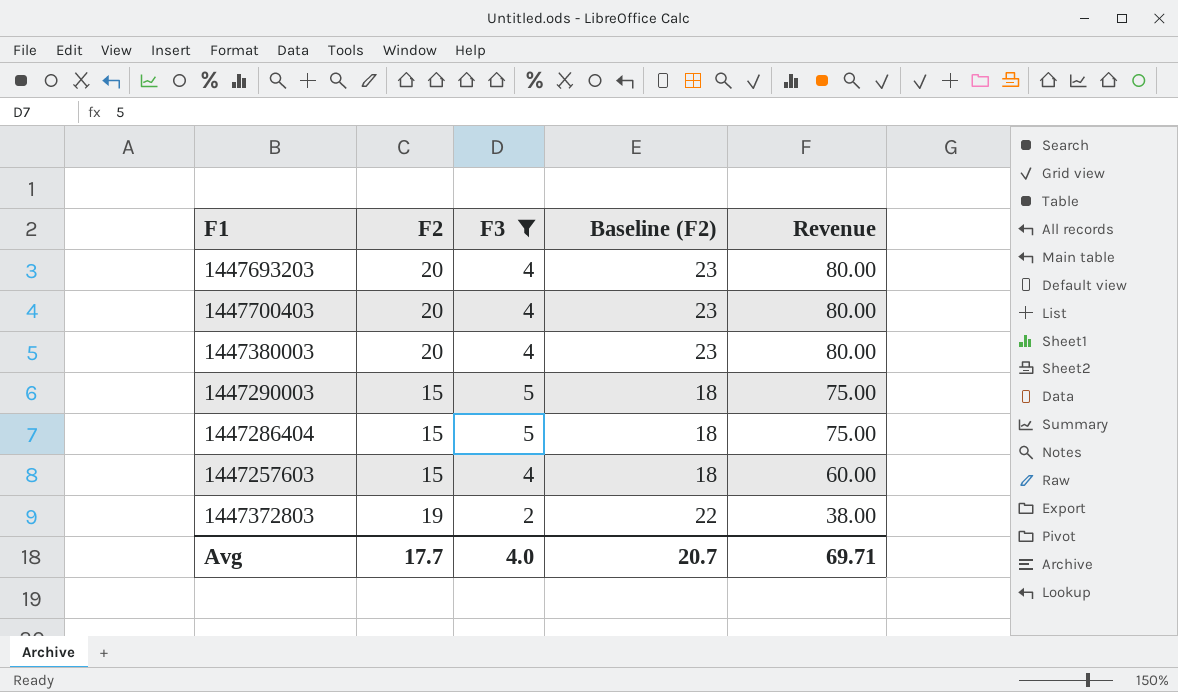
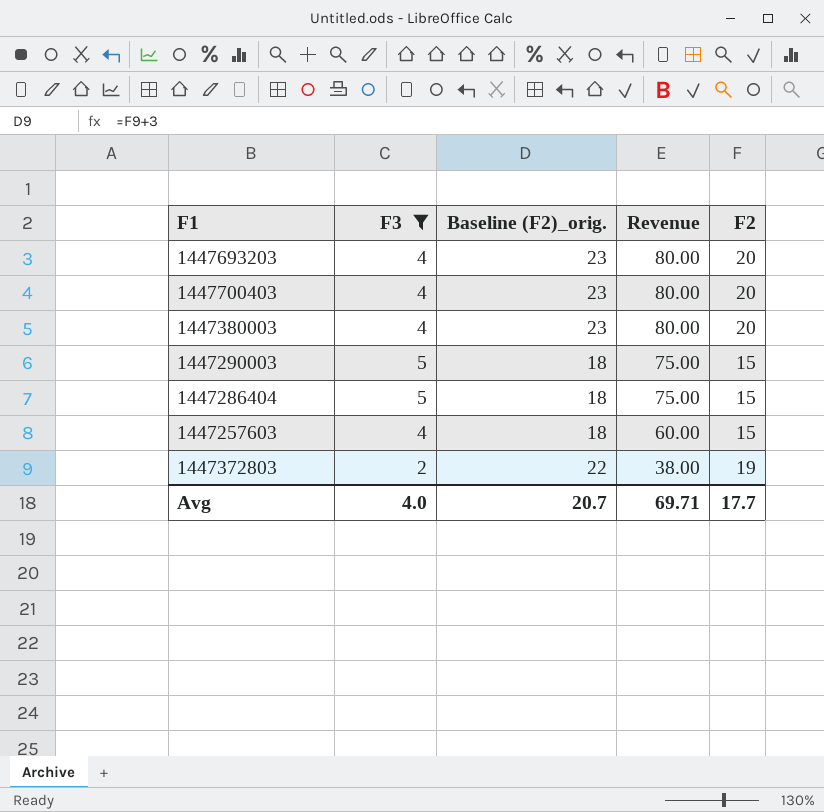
column name: Baseline (F2) -> Baseline (F2)_orig.
column F2 | position: 2 -> 5

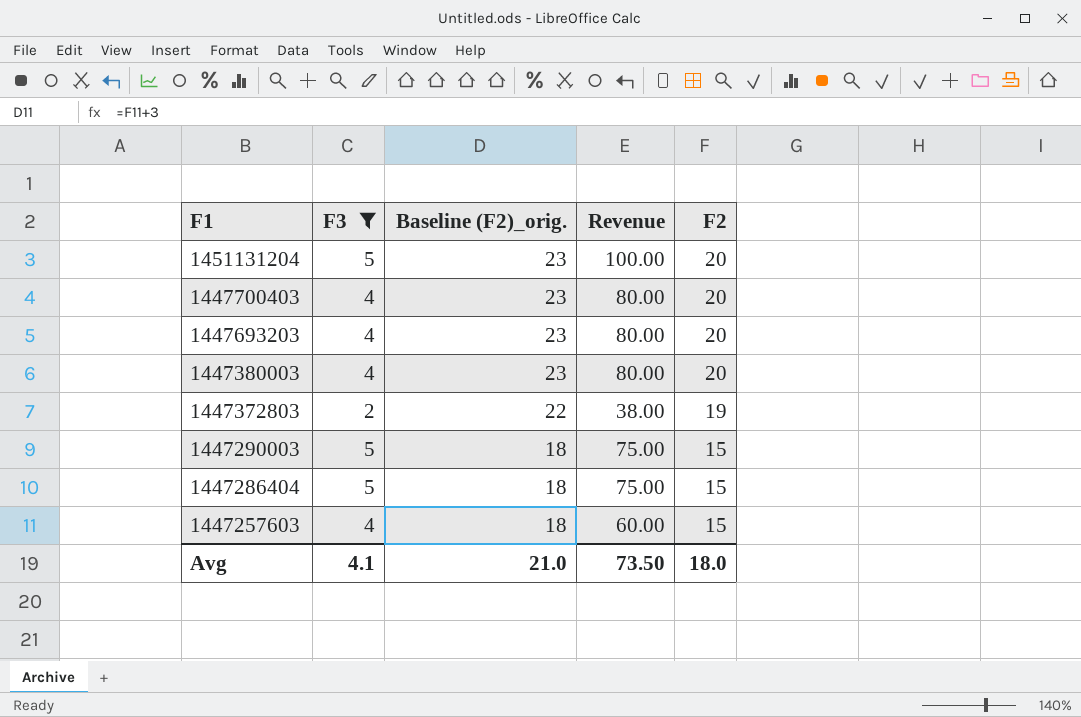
row order: Revenue descending -> F1 descending
row 1451131204: none -> 5 | 23 | 100.00 | 20
Avg | F3: 4.0 -> 4.1
Avg | Baseline (F2)_orig.: 20.7 -> 21.0
Avg | Revenue: 69.71 -> 73.50
Avg | F2: 17.7 -> 18.0

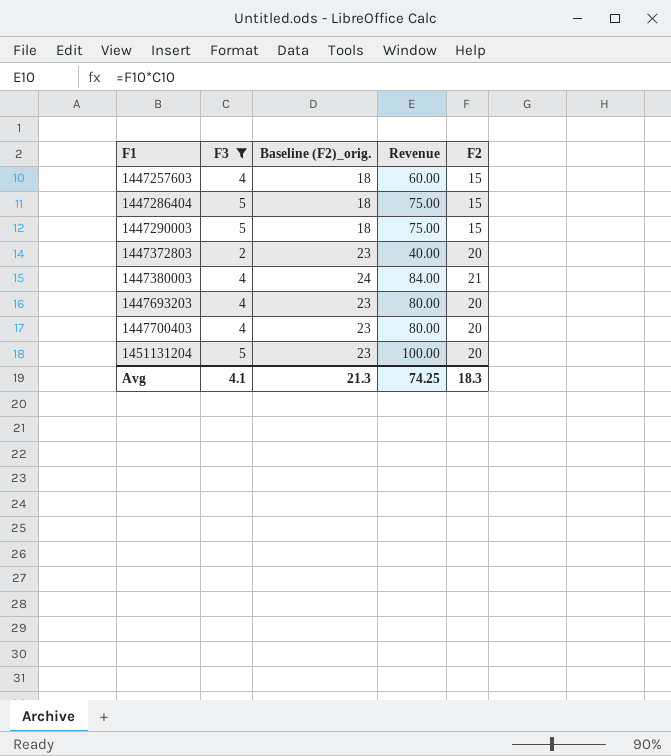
row order: F1 descending -> F1 ascending
1447372803 | Baseline (F2)_orig.: 22 -> 23
1447372803 | Revenue: 38.00 -> 40.00
1447372803 | F2: 19 -> 20
1447380003 | Baseline (F2)_orig.: 23 -> 24
1447380003 | Revenue: 80.00 -> 84.00
1447380003 | F2: 20 -> 21
Avg | Baseline (F2)_orig.: 21.0 -> 21.3
Avg | Revenue: 73.50 -> 74.25
Avg | F2: 18.0 -> 18.3

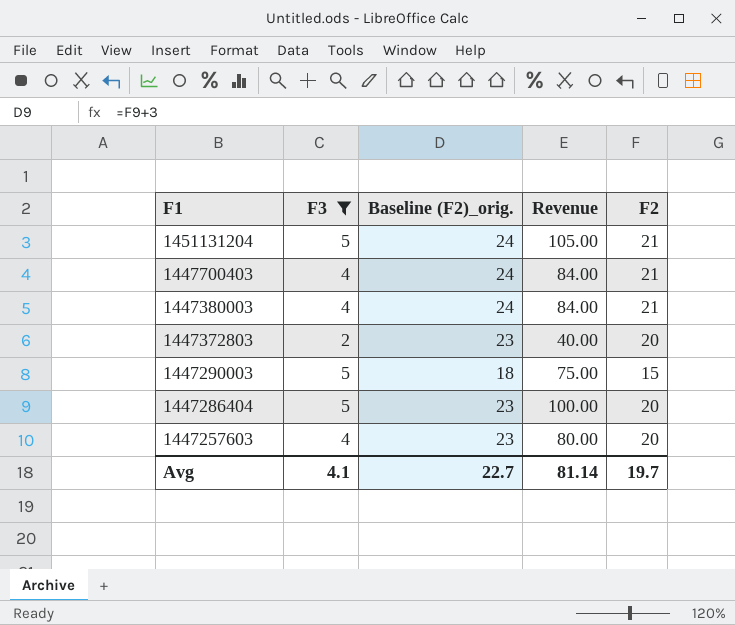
row order: F1 ascending -> F1 descending
row 1447693203: 4 | 23 | 80.00 | 20 -> none
1451131204 | Baseline (F2)_orig.: 23 -> 24
1451131204 | Revenue: 100.00 -> 105.00
1451131204 | F2: 20 -> 21
1447700403 | Baseline (F2)_orig.: 23 -> 24
1447700403 | Revenue: 80.00 -> 84.00
1447700403 | F2: 20 -> 21
1447286404 | Baseline (F2)_orig.: 18 -> 23
1447286404 | Revenue: 75.00 -> 100.00
1447286404 | F2: 15 -> 20
1447257603 | Baseline (F2)_orig.: 18 -> 23
1447257603 | Revenue: 60.00 -> 80.00
1447257603 | F2: 15 -> 20
Avg | Baseline (F2)_orig.: 21.3 -> 22.7
Avg | Revenue: 74.25 -> 81.14
Avg | F2: 18.3 -> 19.7

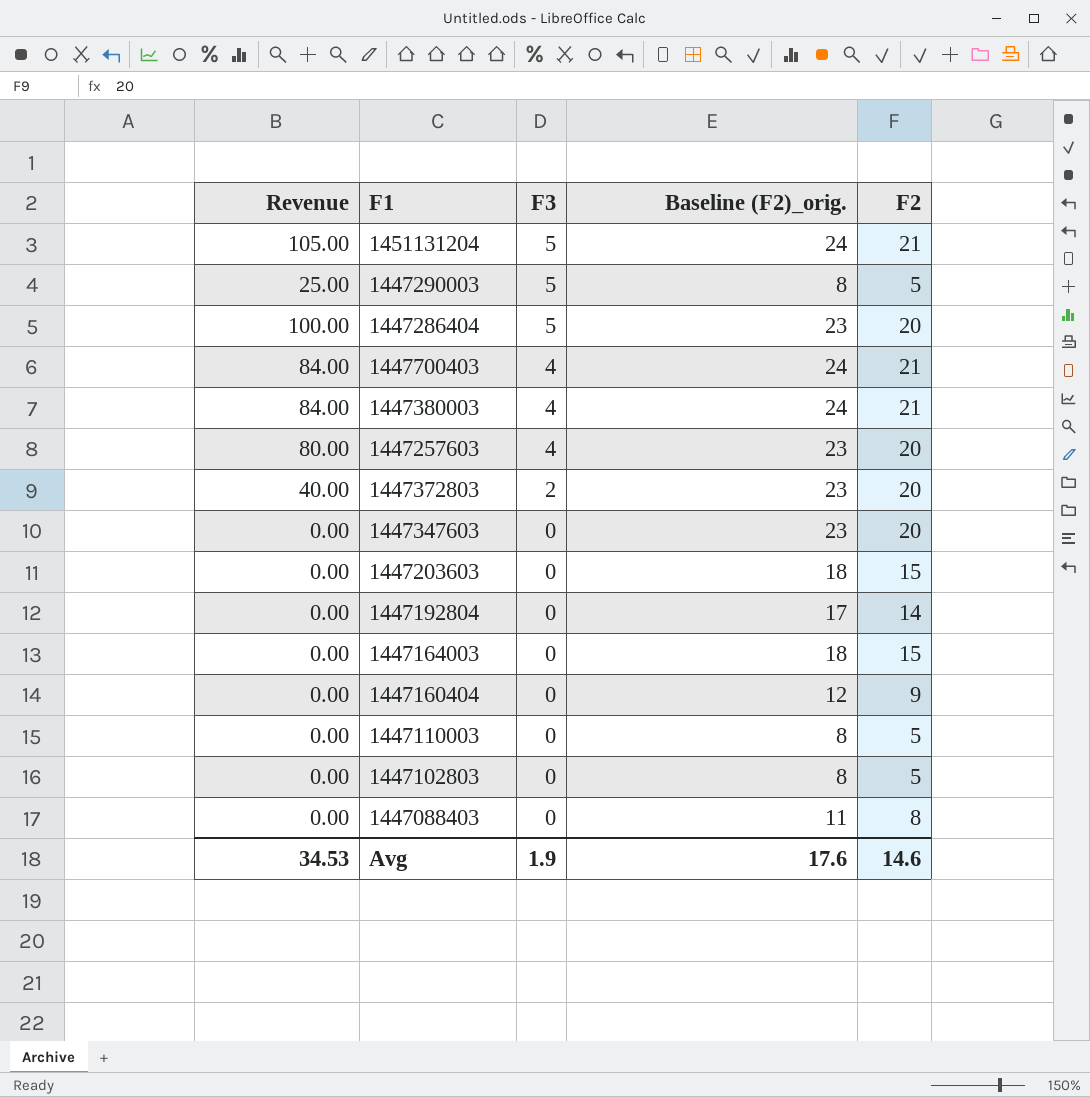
filter: F3 != 0 -> none
row order: F1 descending -> F3 descending
column Revenue | position: 4 -> 1
1447290003 | Revenue: 75.00 -> 25.00
1447290003 | Baseline (F2)_orig.: 18 -> 8
1447290003 | F2: 15 -> 5
Avg | Revenue: 81.14 -> 34.53
Avg | F3: 4.1 -> 1.9
Avg | Baseline (F2)_orig.: 22.7 -> 17.6
Avg | F2: 19.7 -> 14.6

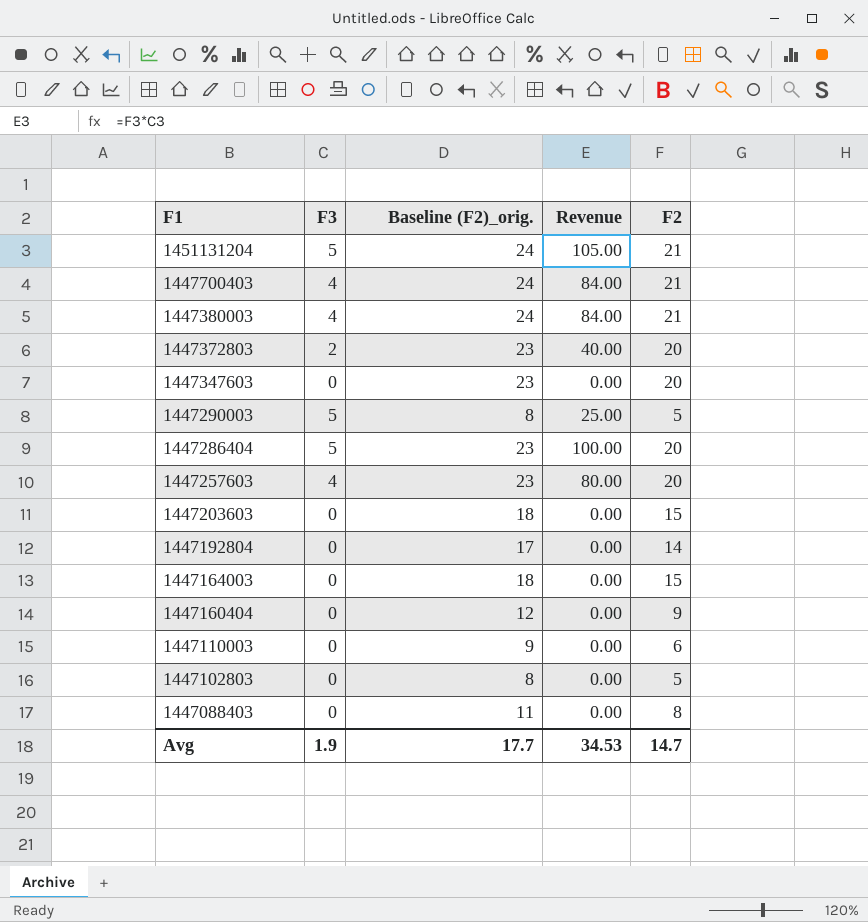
row order: F3 descending -> F1 descending
column Revenue | position: 1 -> 4
1447110003 | Baseline (F2)_orig.: 8 -> 9
1447110003 | F2: 5 -> 6
Avg | Baseline (F2)_orig.: 17.6 -> 17.7
Avg | F2: 14.6 -> 14.7

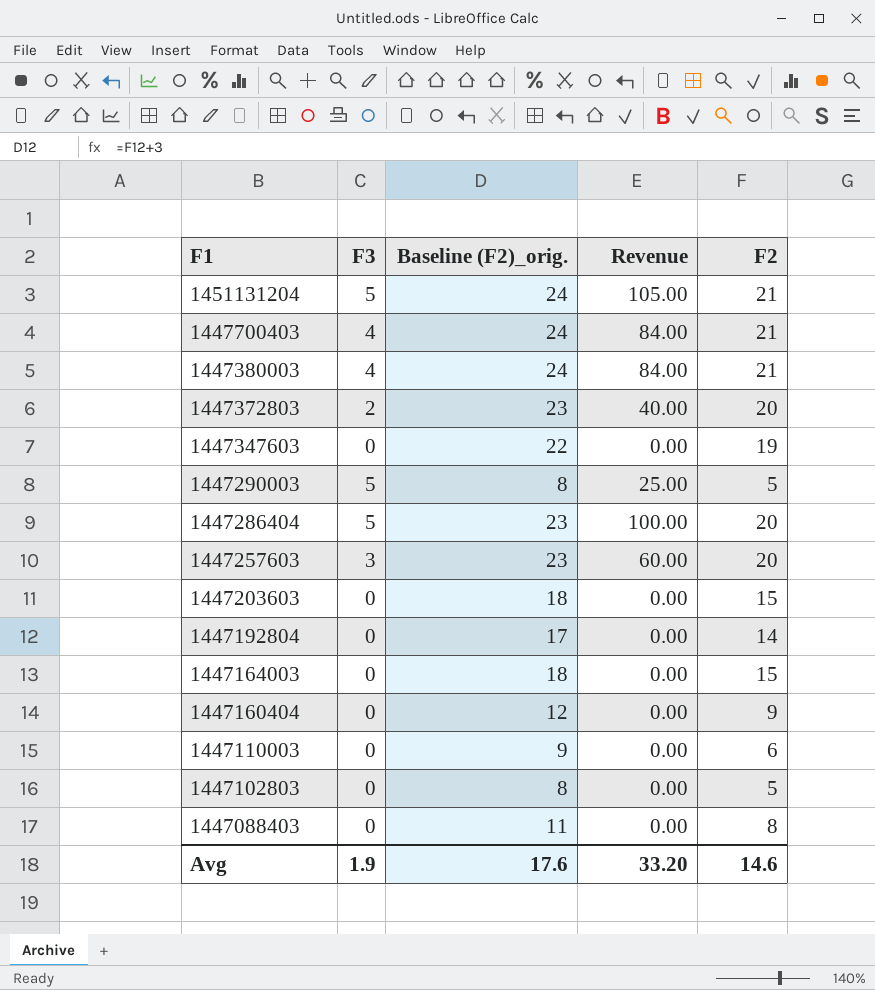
1447347603 | Baseline (F2)_orig.: 23 -> 22
1447347603 | F2: 20 -> 19
1447257603 | F3: 4 -> 3
1447257603 | Revenue: 80.00 -> 60.00
Avg | Baseline (F2)_orig.: 17.7 -> 17.6
Avg | Revenue: 34.53 -> 33.20
Avg | F2: 14.7 -> 14.6

